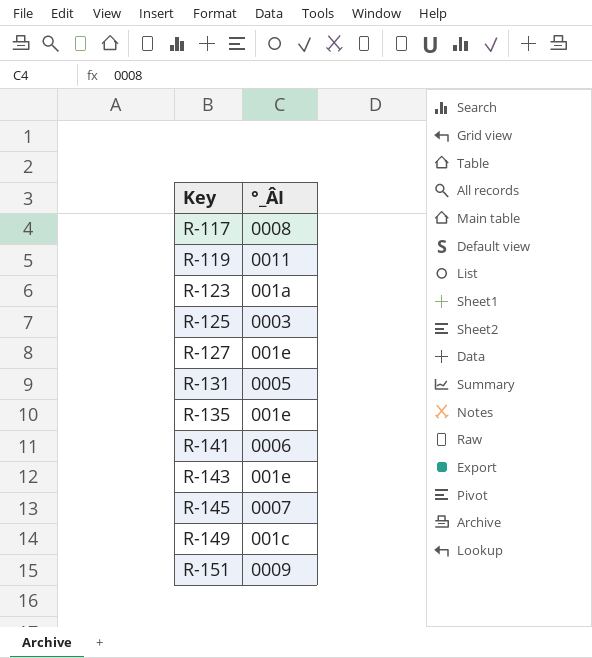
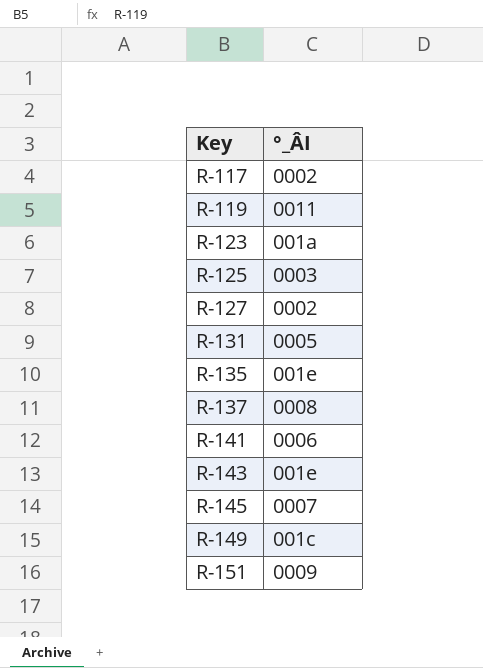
R-117 | °_ÂI: 0008 -> 0002
R-127 | °_ÂI: 001e -> 0002
row R-137: none -> 0008

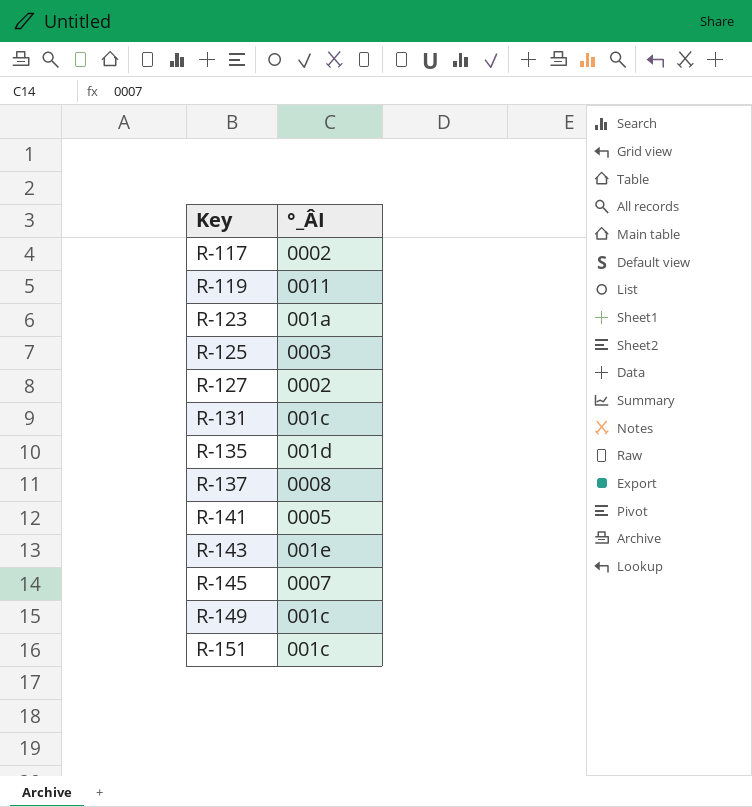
R-131 | °_ÂI: 0005 -> 001c
R-135 | °_ÂI: 001e -> 001d
R-141 | °_ÂI: 0006 -> 0005
R-151 | °_ÂI: 0009 -> 001c

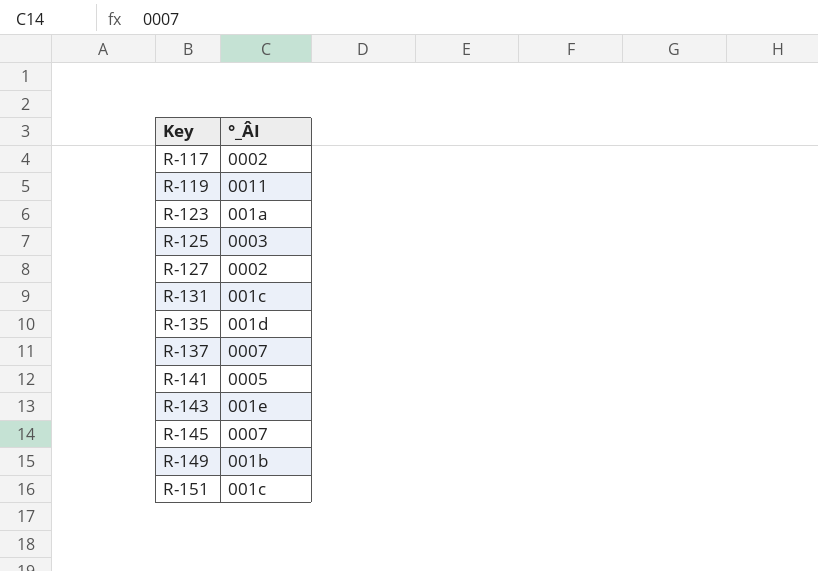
R-137 | °_ÂI: 0008 -> 0007
R-149 | °_ÂI: 001c -> 001b

